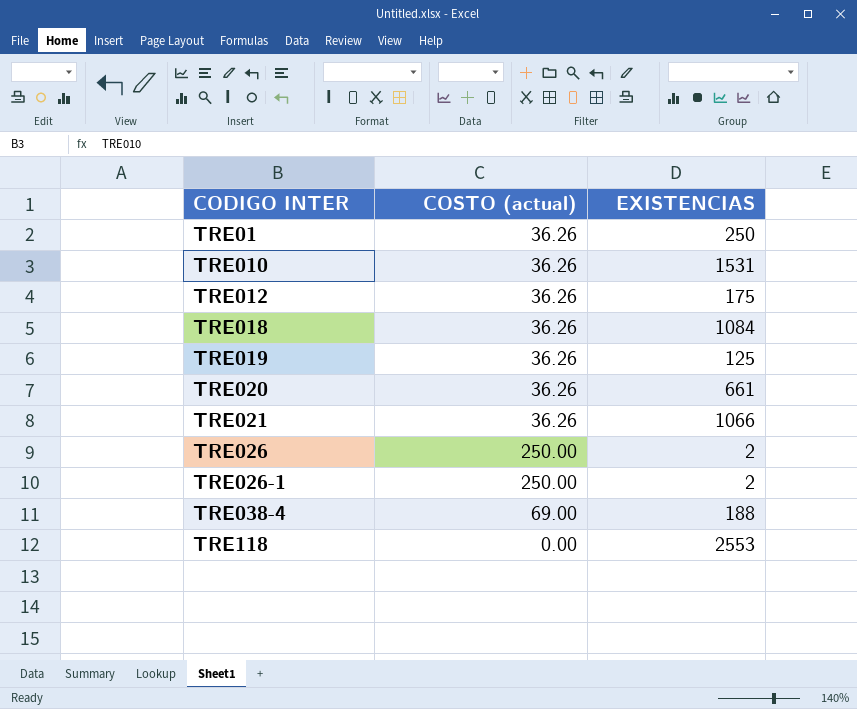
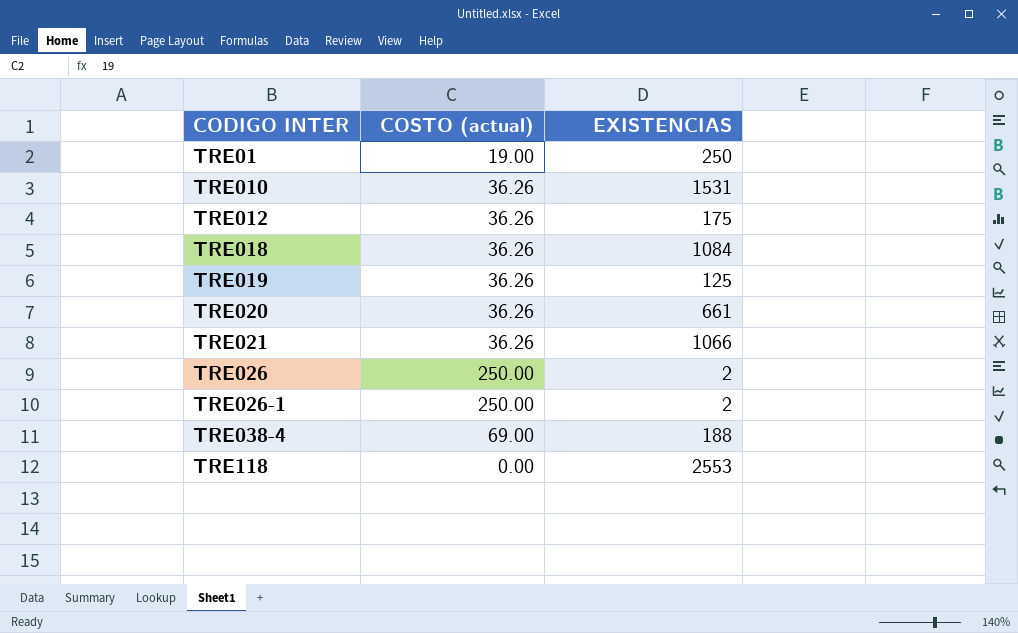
TRE01 | COSTO (actual): 36.26 -> 19.00

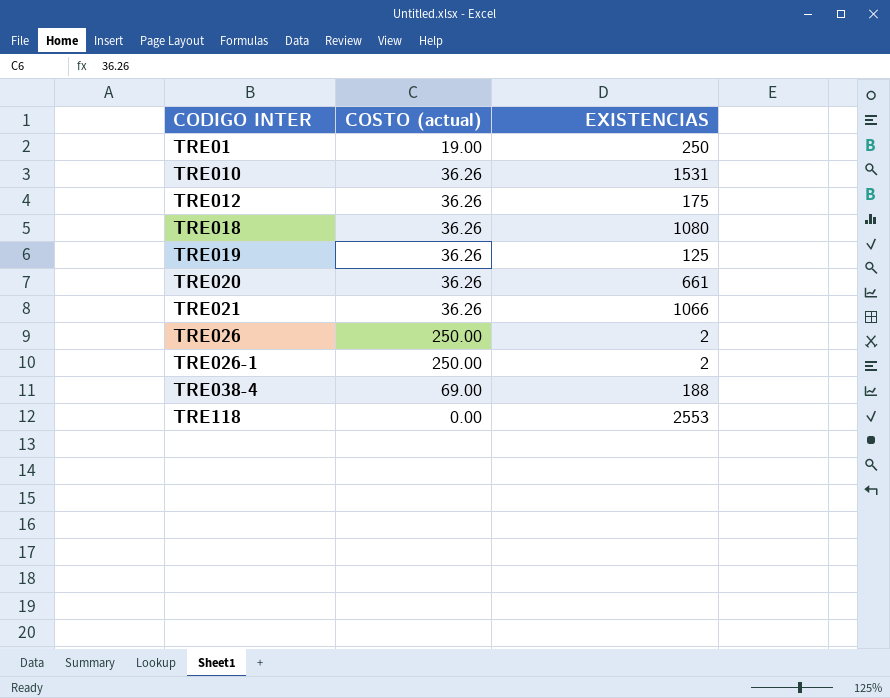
TRE018 | EXISTENCIAS: 1084 -> 1080

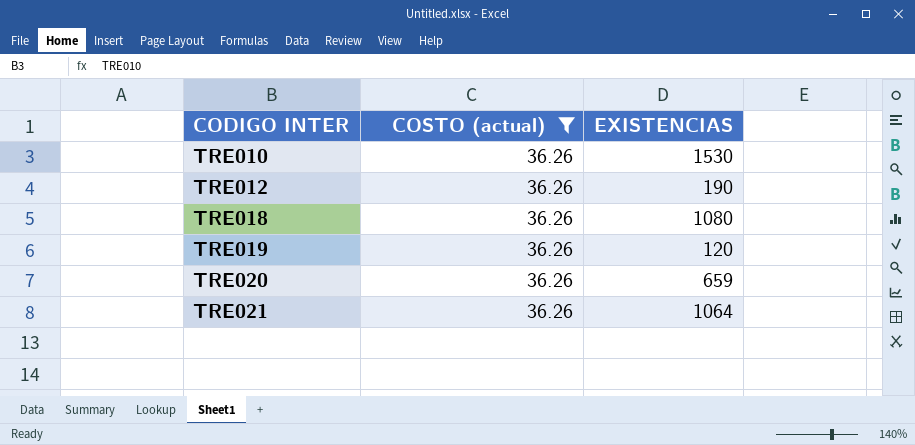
filter: none -> COSTO (actual) = 36.26
TRE010 | EXISTENCIAS: 1531 -> 1530
TRE012 | EXISTENCIAS: 175 -> 190
TRE019 | EXISTENCIAS: 125 -> 120
TRE020 | EXISTENCIAS: 661 -> 659
TRE021 | EXISTENCIAS: 1066 -> 1064

